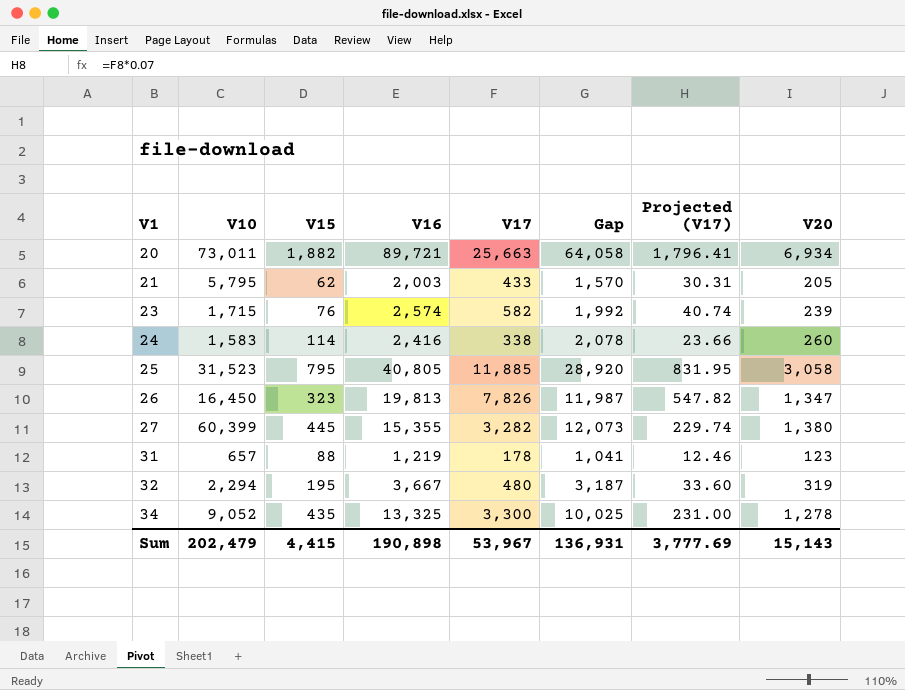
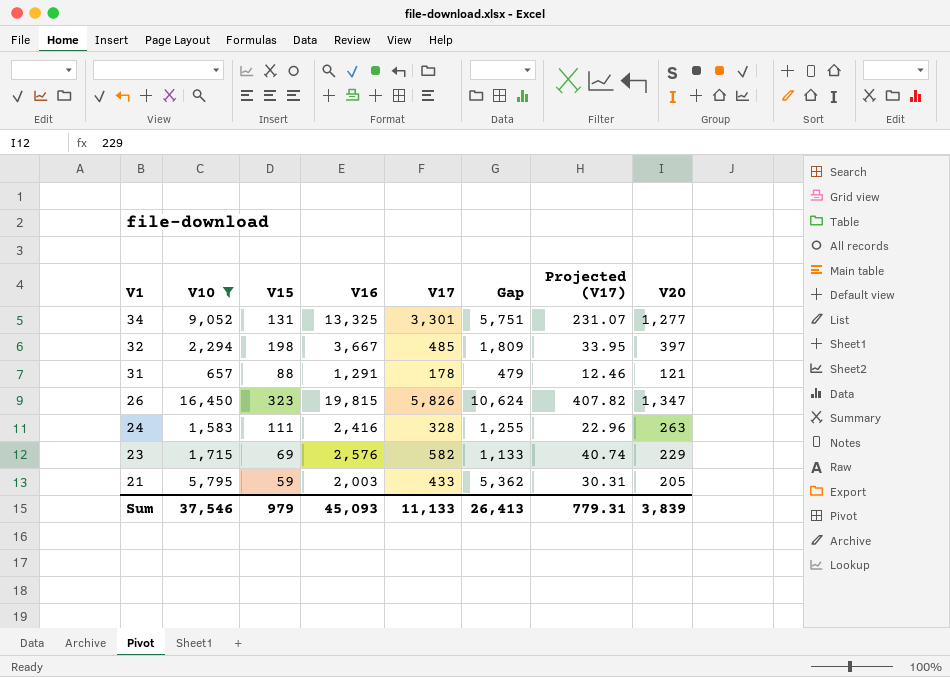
filter: none -> V10 <= 16,450
row order: V1 ascending -> V1 descending
column Gap | formula: [V16] - [V17] -> [V10] - [V17]
34 | V15: 435 -> 131
34 | V17: 3,300 -> 3,301
34 | Projected (V17): 231.00 -> 231.07
34 | V20: 1,278 -> 1,277
32 | V15: 195 -> 198
32 | V17: 480 -> 485
32 | Projected (V17): 33.60 -> 33.95
32 | V20: 319 -> 397
31 | V16: 1,219 -> 1,291
31 | V20: 123 -> 121
26 | V16: 19,813 -> 19,815
26 | V17: 7,826 -> 5,826
26 | Projected (V17): 547.82 -> 407.82
24 | V15: 114 -> 111
24 | V17: 338 -> 328
24 | Projected (V17): 23.66 -> 22.96
24 | V20: 260 -> 263
23 | V15: 76 -> 69
23 | V16: 2,574 -> 2,576
23 | V20: 239 -> 229
21 | V15: 62 -> 59
Sum | V10: 202,479 -> 37,546
Sum | V15: 4,415 -> 979
Sum | V16: 190,898 -> 45,093
Sum | V17: 53,967 -> 11,133
Sum | Gap: 136,931 -> 26,413
Sum | Projected (V17): 3,777.69 -> 779.31
Sum | V20: 15,143 -> 3,839

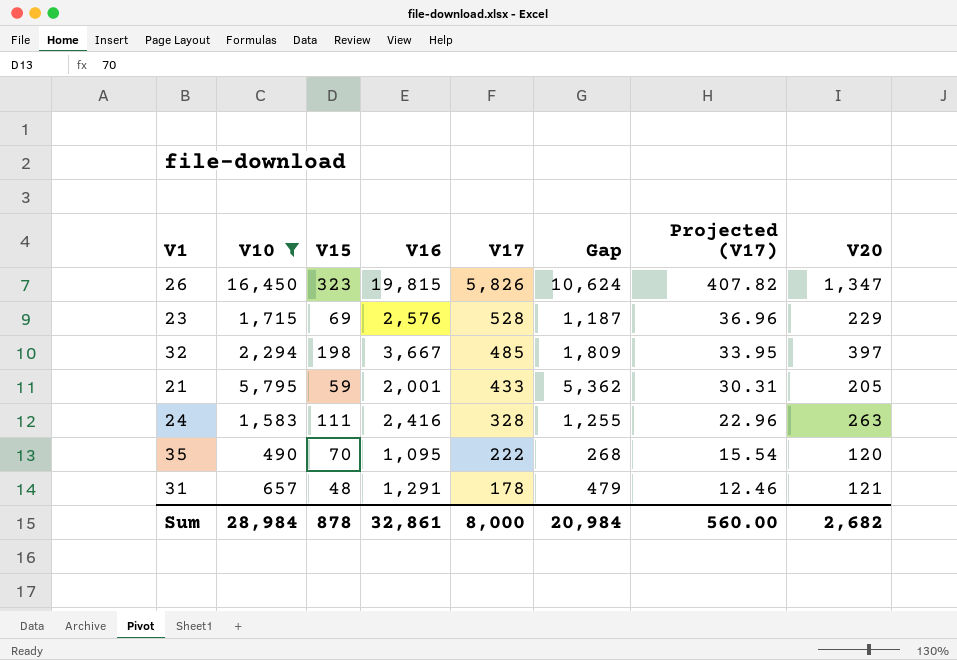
row order: V1 descending -> V17 descending
row 34: 9,052 | 131 | 13,325 | 3,301 | 5,751 | 231.07 | 1,277 -> none
23 | V17: 582 -> 528
23 | Gap: 1,133 -> 1,187
23 | Projected (V17): 40.74 -> 36.96
21 | V16: 2,003 -> 2,001
row 35: none -> 490 | 70 | 1,095 | 222 | 268 | 15.54 | 120
31 | V15: 88 -> 48
Sum | V10: 37,546 -> 28,984
Sum | V15: 979 -> 878
Sum | V16: 45,093 -> 32,861
Sum | V17: 11,133 -> 8,000
Sum | Gap: 26,413 -> 20,984
Sum | Projected (V17): 779.31 -> 560.00
Sum | V20: 3,839 -> 2,682

